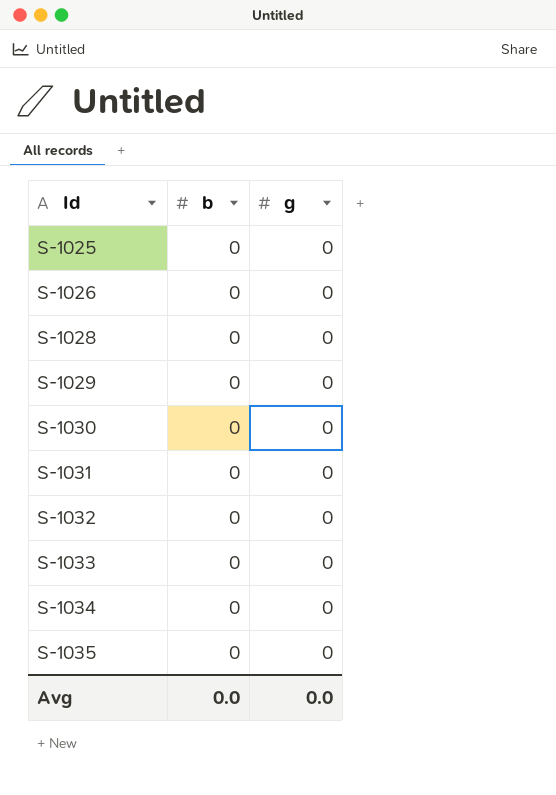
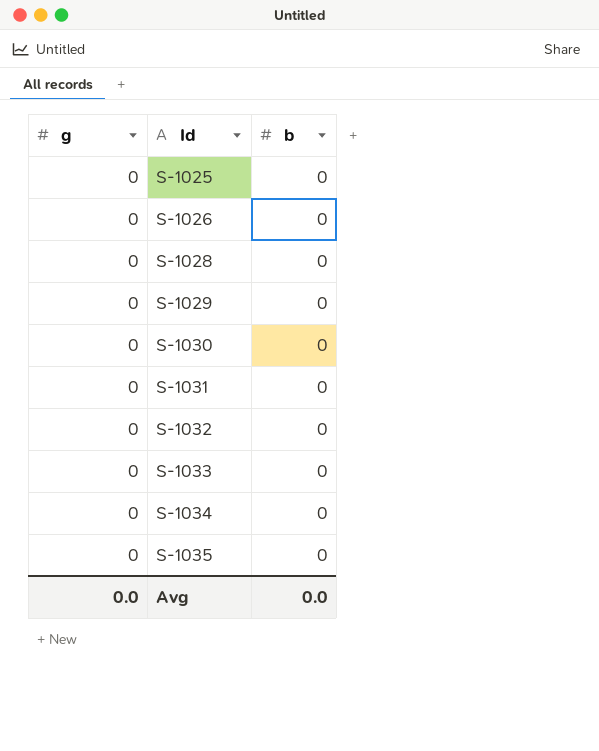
column g | position: 3 -> 1

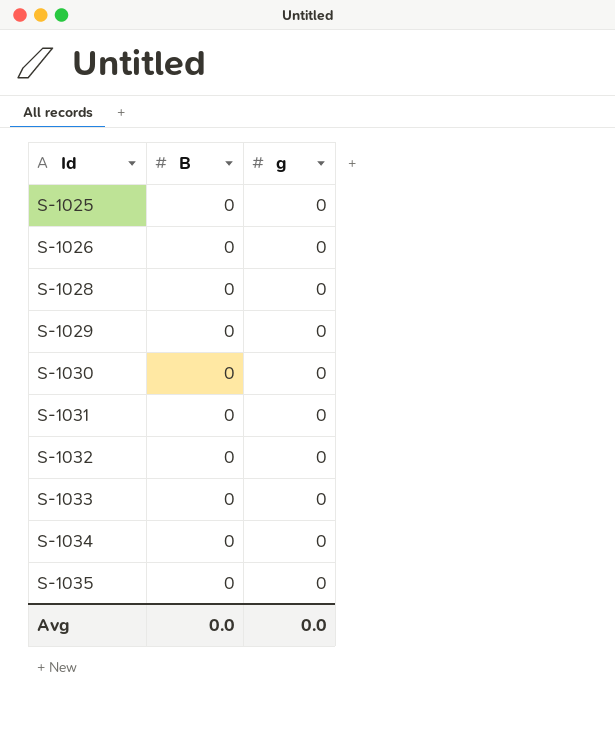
column name: b -> B
column g | position: 1 -> 3

